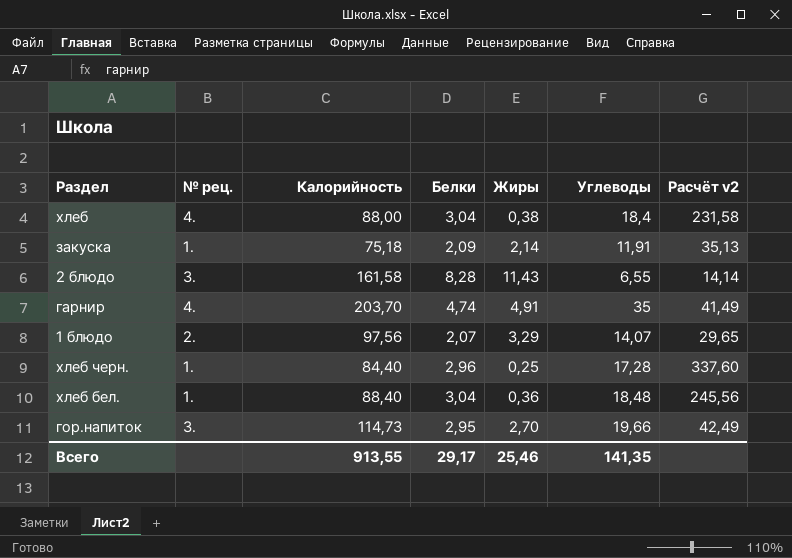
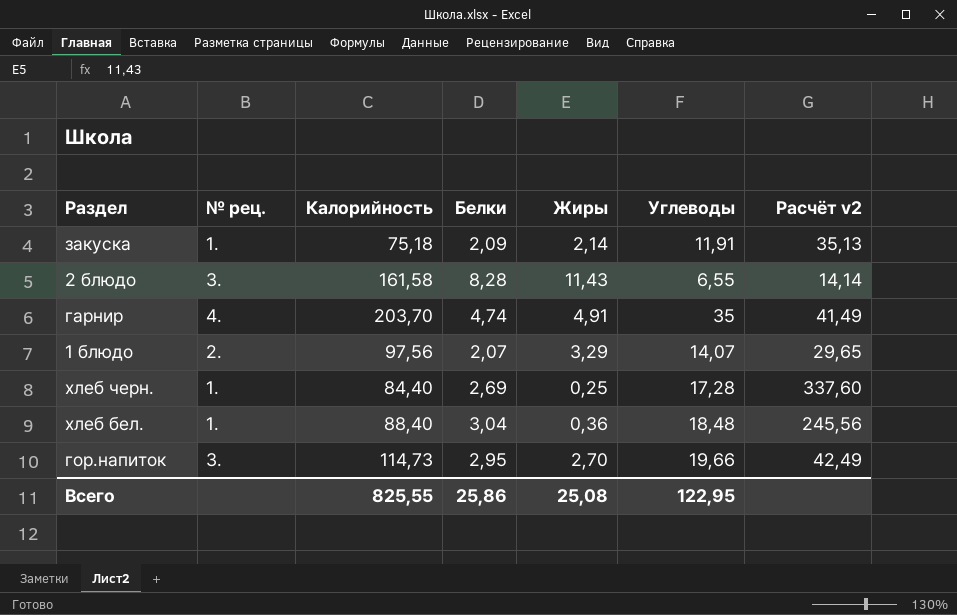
row хлеб: 4. | 88,00 | 3,04 | 0,38 | 18,4 | 231,58 -> none
хлеб черн. | Белки: 2,96 -> 2,69
Всего | Калорийность: 913,55 -> 825,55
Всего | Белки: 29,17 -> 25,86
Всего | Жиры: 25,46 -> 25,08
Всего | Углеводы: 141,35 -> 122,95

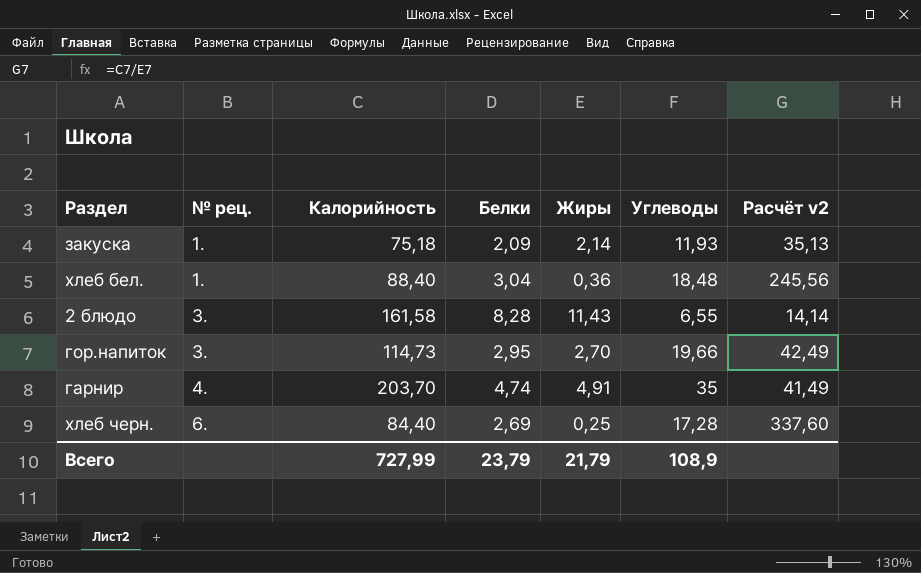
row order: none -> № рец. ascending
row 1 блюдо: 2. | 97,56 | 2,07 | 3,29 | 14,07 | 29,65 -> none
закуска | Углеводы: 11,91 -> 11,93
хлеб черн. | № рец.: 1. -> 6.
Всего | Калорийность: 825,55 -> 727,99
Всего | Белки: 25,86 -> 23,79
Всего | Жиры: 25,08 -> 21,79
Всего | Углеводы: 122,95 -> 108,9

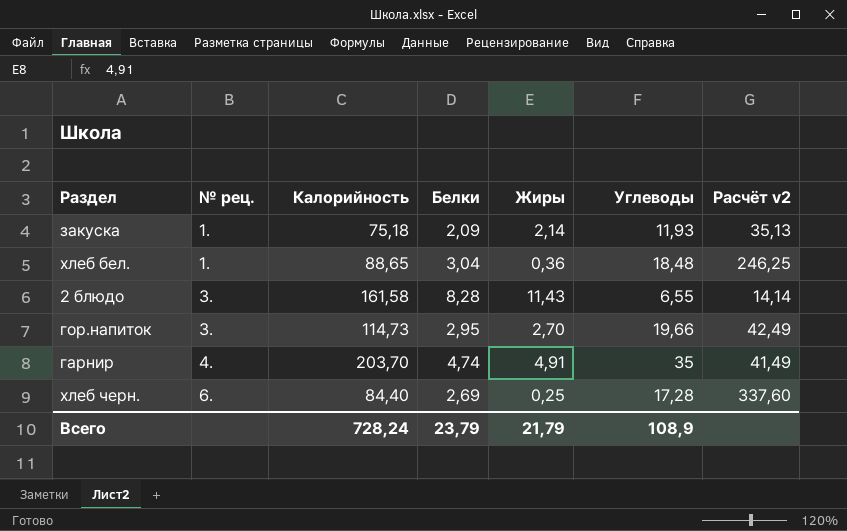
хлеб бел. | Калорийность: 88,40 -> 88,65
хлеб бел. | Расчёт v2: 245,56 -> 246,25
Всего | Калорийность: 727,99 -> 728,24

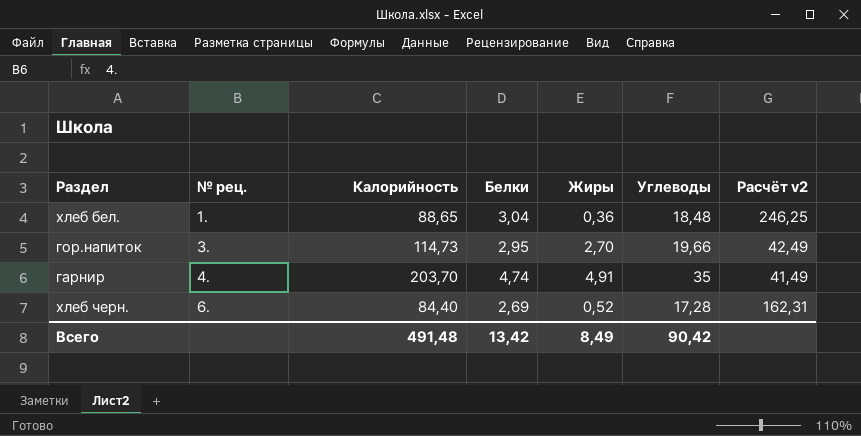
row закуска: 1. | 75,18 | 2,09 | 2,14 | 11,93 | 35,13 -> none
row 2 блюдо: 3. | 161,58 | 8,28 | 11,43 | 6,55 | 14,14 -> none
хлеб черн. | Жиры: 0,25 -> 0,52
хлеб черн. | Расчёт v2: 337,60 -> 162,31
Всего | Калорийность: 728,24 -> 491,48
Всего | Белки: 23,79 -> 13,42
Всего | Жиры: 21,79 -> 8,49
Всего | Углеводы: 108,9 -> 90,42

